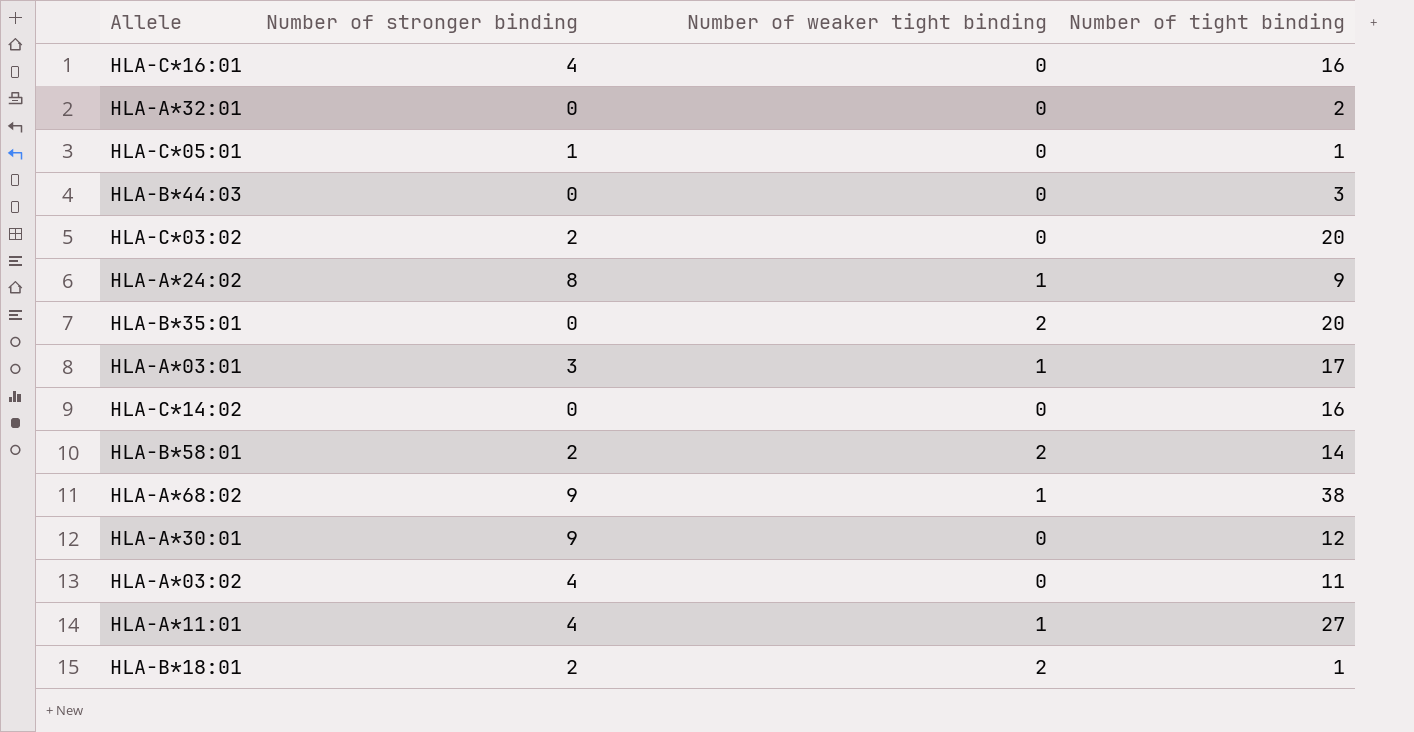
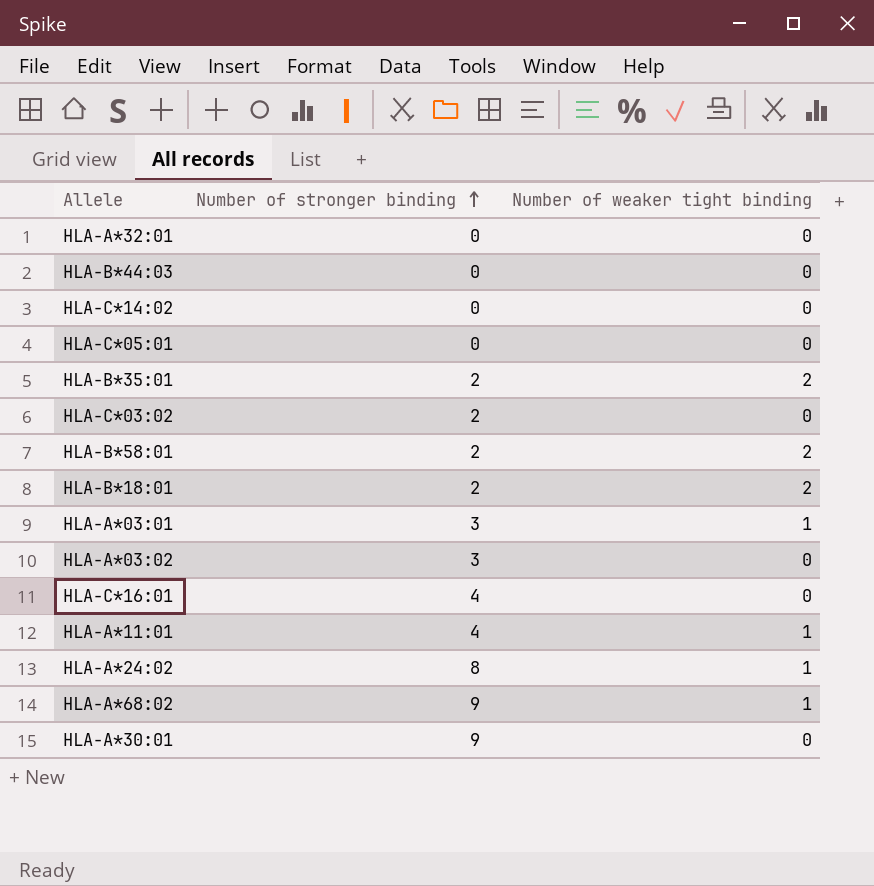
row order: none -> Number of stronger binding ascending
column Number of tight binding | position: 4 -> none
HLA-C*05:01 | Number of stronger binding: 1 -> 0
HLA-B*35:01 | Number of stronger binding: 0 -> 2
HLA-A*03:02 | Number of stronger binding: 4 -> 3

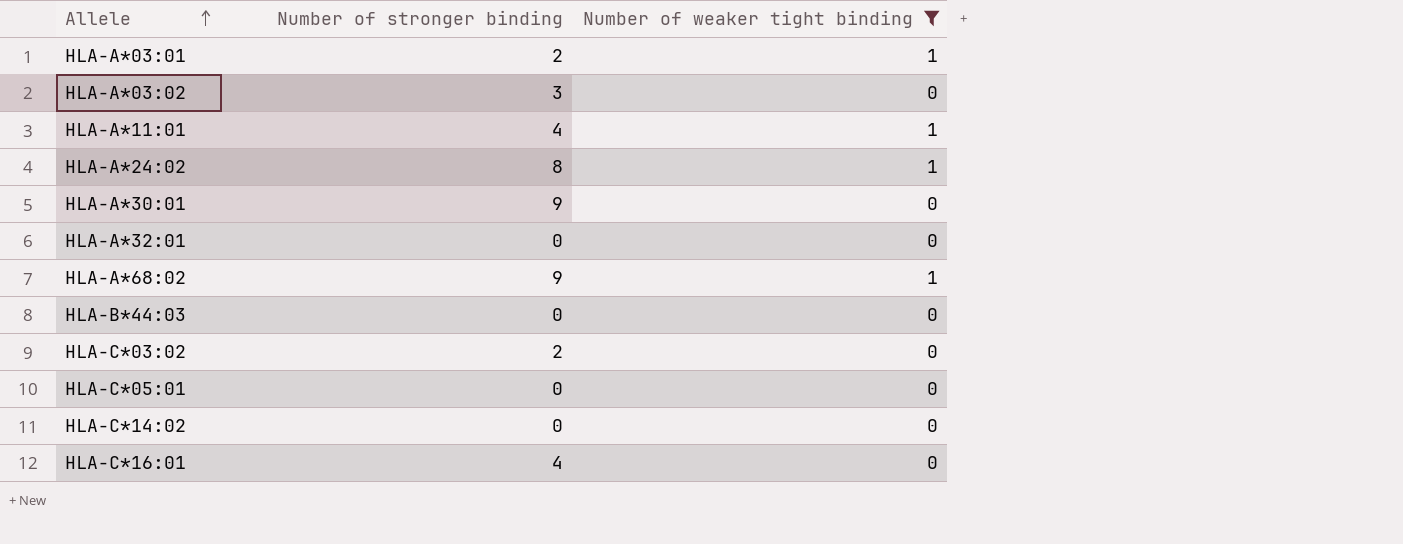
filter: none -> Number of weaker tight binding != 2
row order: Number of stronger binding ascending -> Allele ascending
HLA-A*03:01 | Number of stronger binding: 3 -> 2

